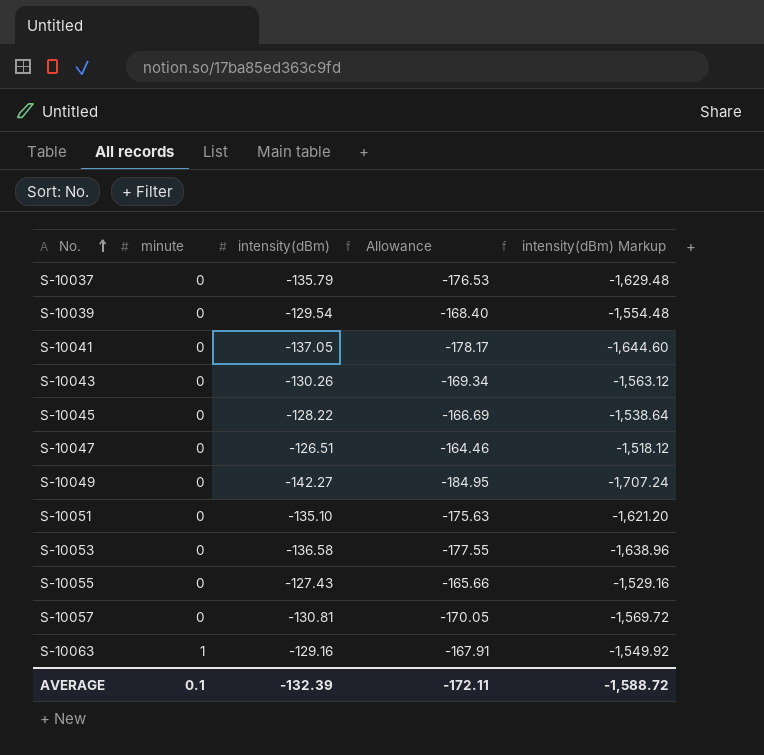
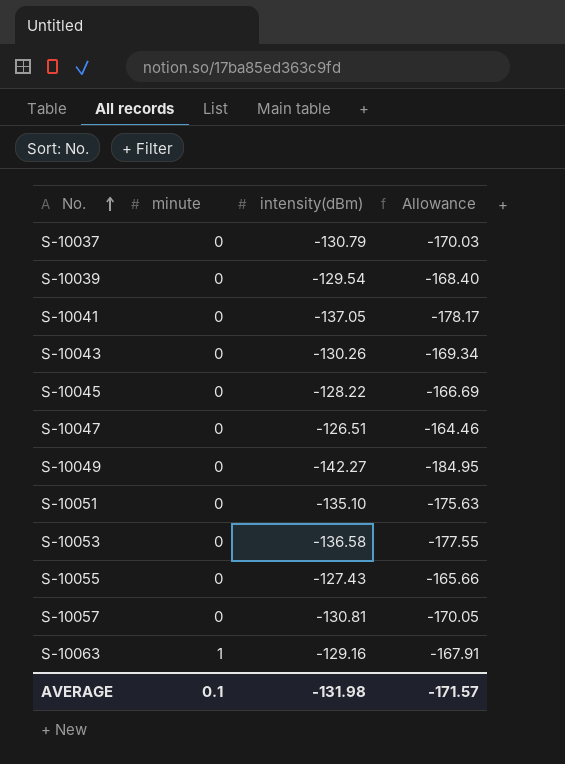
column intensity(dBm) Markup | formula: [intensity(dBm)] * 12 -> none
S-10037 | intensity(dBm): -135.79 -> -130.79
S-10037 | Allowance: -176.53 -> -170.03
AVERAGE | intensity(dBm): -132.39 -> -131.98
AVERAGE | Allowance: -172.11 -> -171.57

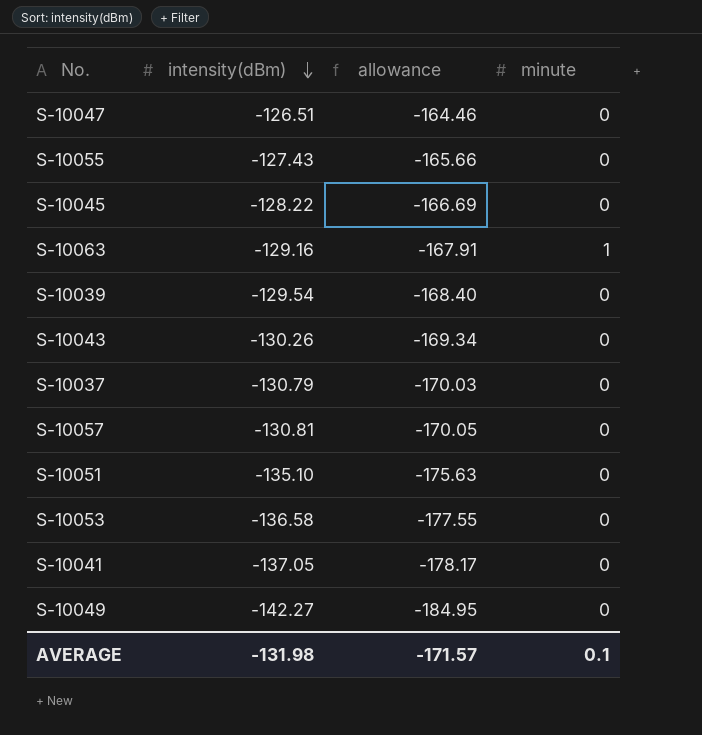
row order: No. ascending -> intensity(dBm) descending
column name: Allowance -> allowance
column minute | position: 2 -> 4

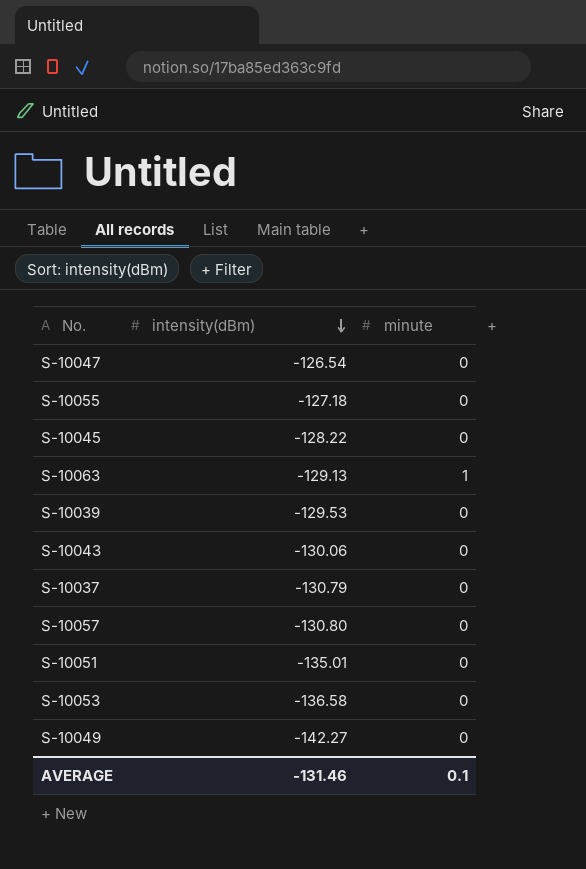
column allowance | formula: [intensity(dBm)] * 1.3 -> none
row S-10041: -137.05 | -178.17 | 0 -> none
S-10047 | intensity(dBm): -126.51 -> -126.54
S-10055 | intensity(dBm): -127.43 -> -127.18
S-10063 | intensity(dBm): -129.16 -> -129.13
S-10039 | intensity(dBm): -129.54 -> -129.53
S-10043 | intensity(dBm): -130.26 -> -130.06
S-10057 | intensity(dBm): -130.81 -> -130.80
S-10051 | intensity(dBm): -135.10 -> -135.01
AVERAGE | intensity(dBm): -131.98 -> -131.46

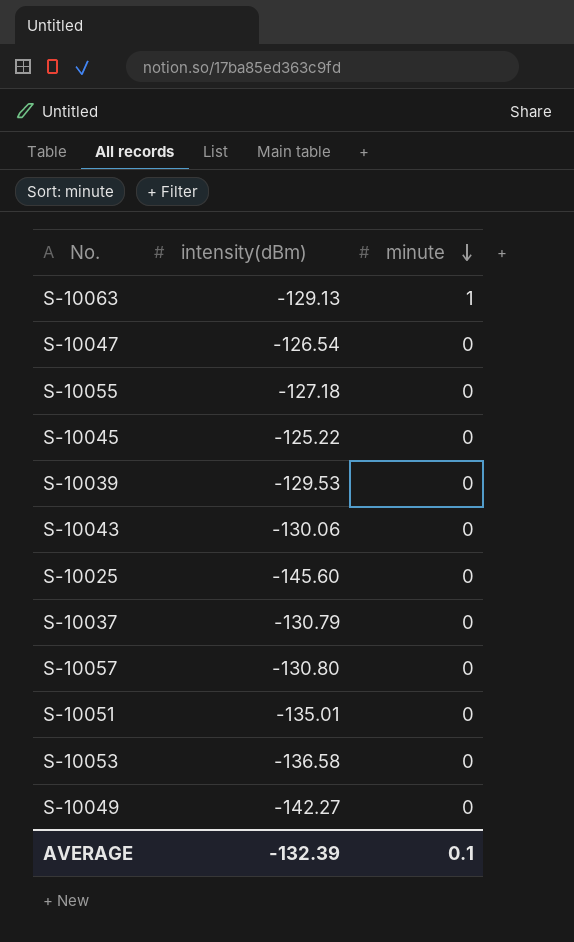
row order: intensity(dBm) descending -> minute descending
S-10045 | intensity(dBm): -128.22 -> -125.22
row S-10025: none -> -145.60 | 0
AVERAGE | intensity(dBm): -131.46 -> -132.39

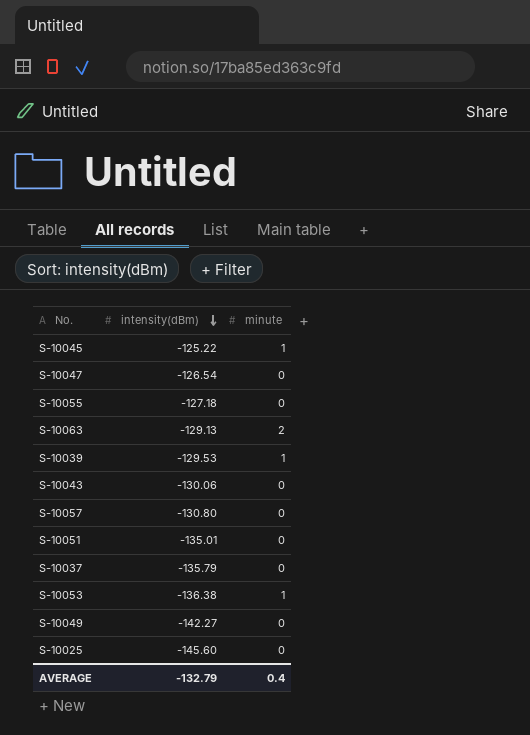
row order: minute descending -> intensity(dBm) descending
S-10045 | minute: 0 -> 1
S-10063 | minute: 1 -> 2
S-10039 | minute: 0 -> 1
S-10037 | intensity(dBm): -130.79 -> -135.79
S-10053 | intensity(dBm): -136.58 -> -136.38
S-10053 | minute: 0 -> 1
AVERAGE | intensity(dBm): -132.39 -> -132.79
AVERAGE | minute: 0.1 -> 0.4

